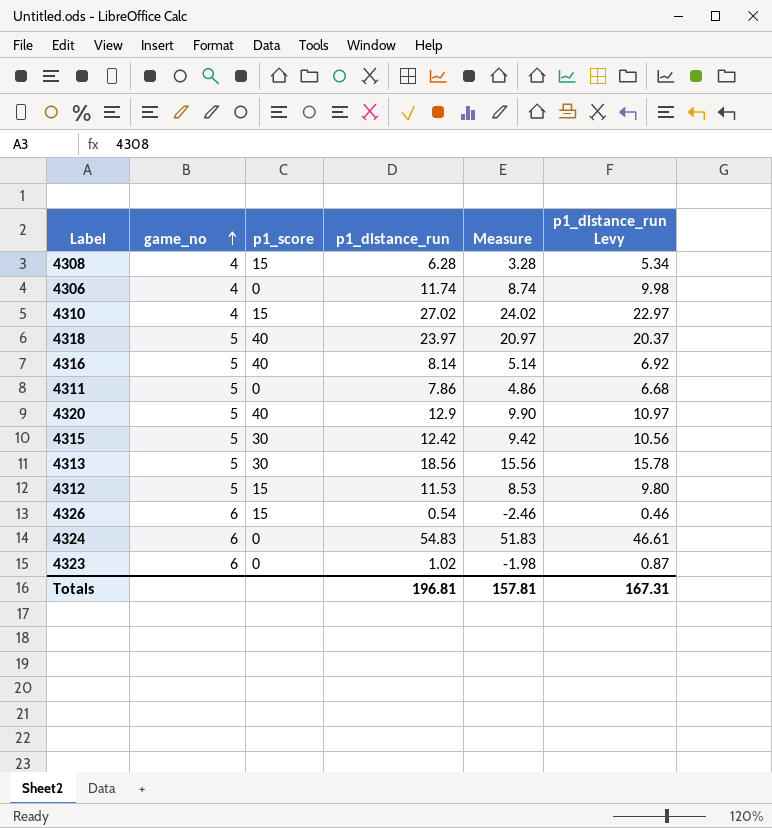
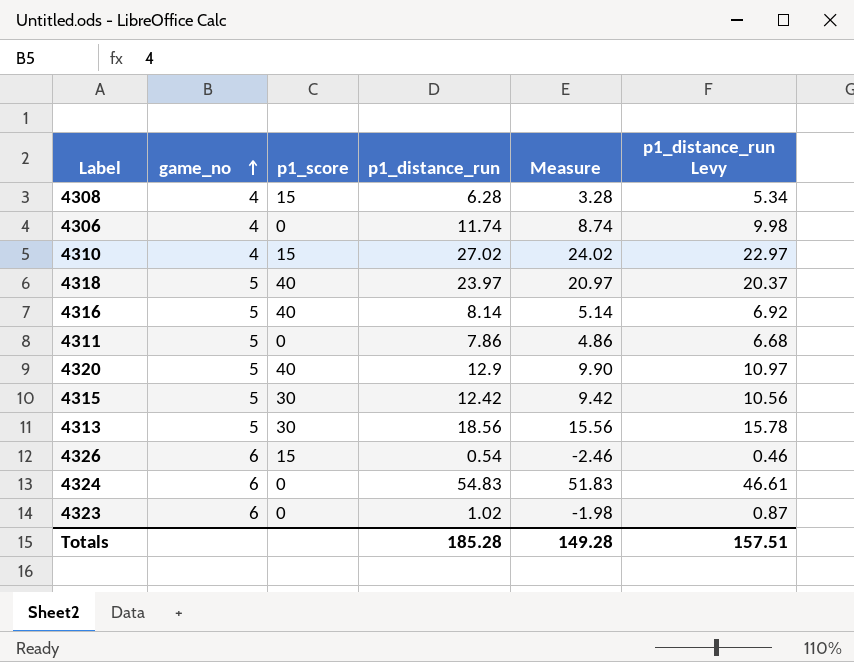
row 4312: 5 | 15 | 11.53 | 8.53 | 9.80 -> none
Totals | p1_distance_run: 196.81 -> 185.28
Totals | Measure: 157.81 -> 149.28
Totals | p1_distance_run Levy: 167.31 -> 157.51

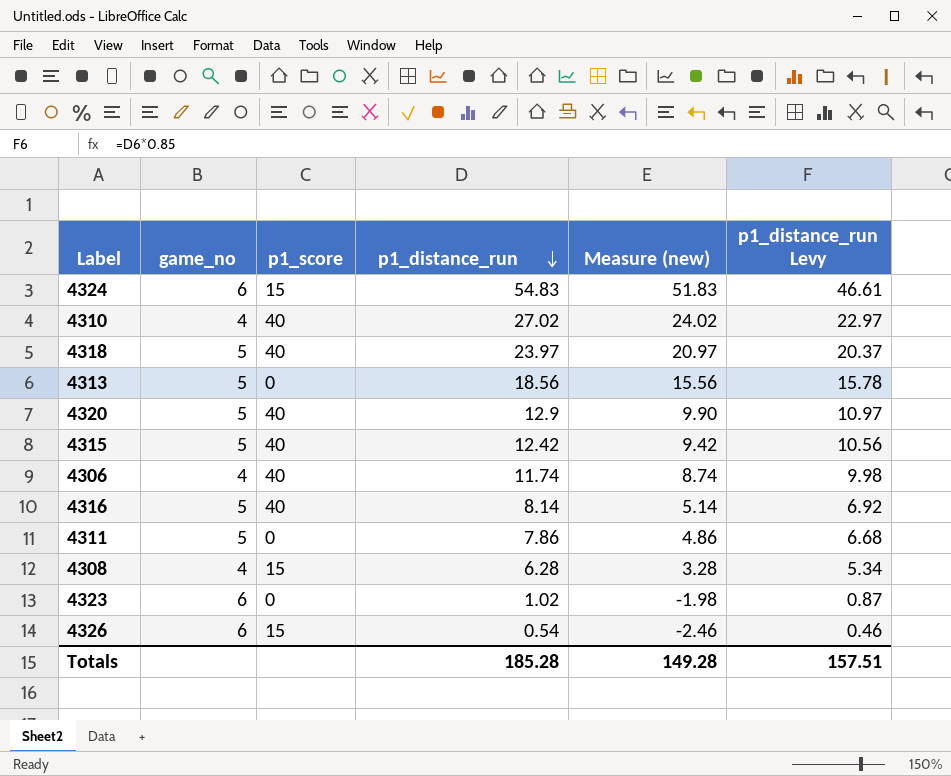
row order: game_no ascending -> p1_distance_run descending
column name: Measure -> Measure (new)
4324 | p1_score: 0 -> 15
4310 | p1_score: 15 -> 40
4313 | p1_score: 30 -> 0
4315 | p1_score: 30 -> 40
4306 | p1_score: 0 -> 40

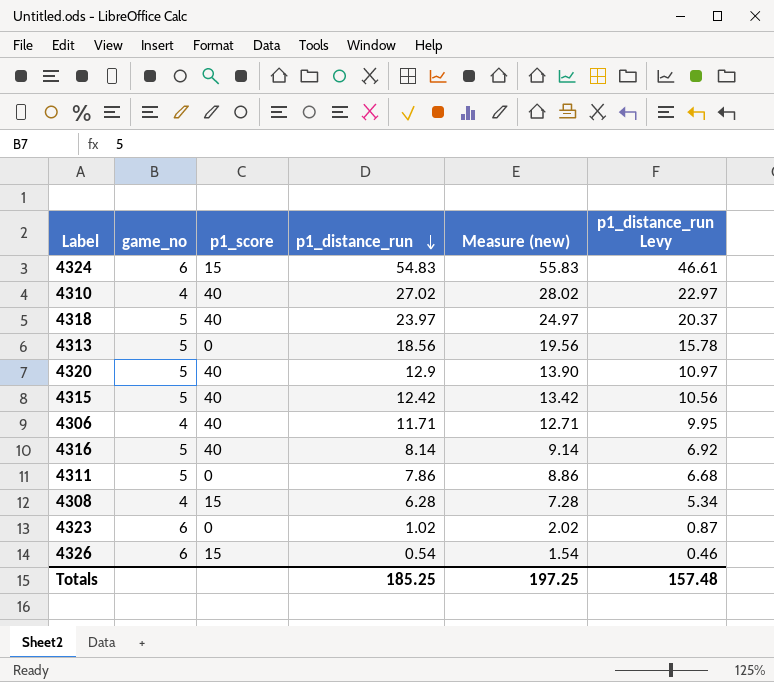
column Measure (new) | formula: [p1_distance_run] - 3 -> [p1_distance_run] + 1
4306 | p1_distance_run: 11.74 -> 11.71
4306 | p1_distance_run Levy: 9.98 -> 9.95
Totals | p1_distance_run: 185.28 -> 185.25
Totals | Measure (new): 149.28 -> 197.25
Totals | p1_distance_run Levy: 157.51 -> 157.48

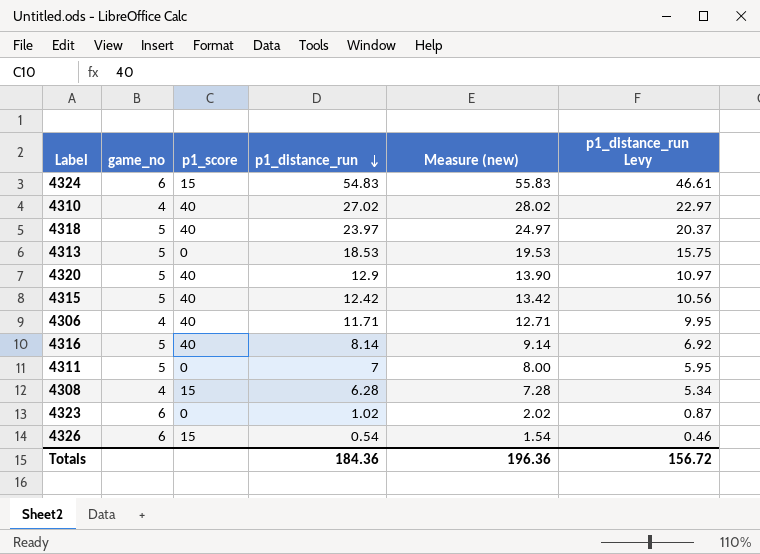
4313 | p1_distance_run: 18.56 -> 18.53
4313 | Measure (new): 19.56 -> 19.53
4313 | p1_distance_run Levy: 15.78 -> 15.75
4311 | p1_distance_run: 7.86 -> 7
4311 | Measure (new): 8.86 -> 8.00
4311 | p1_distance_run Levy: 6.68 -> 5.95
Totals | p1_distance_run: 185.25 -> 184.36
Totals | Measure (new): 197.25 -> 196.36
Totals | p1_distance_run Levy: 157.48 -> 156.72

